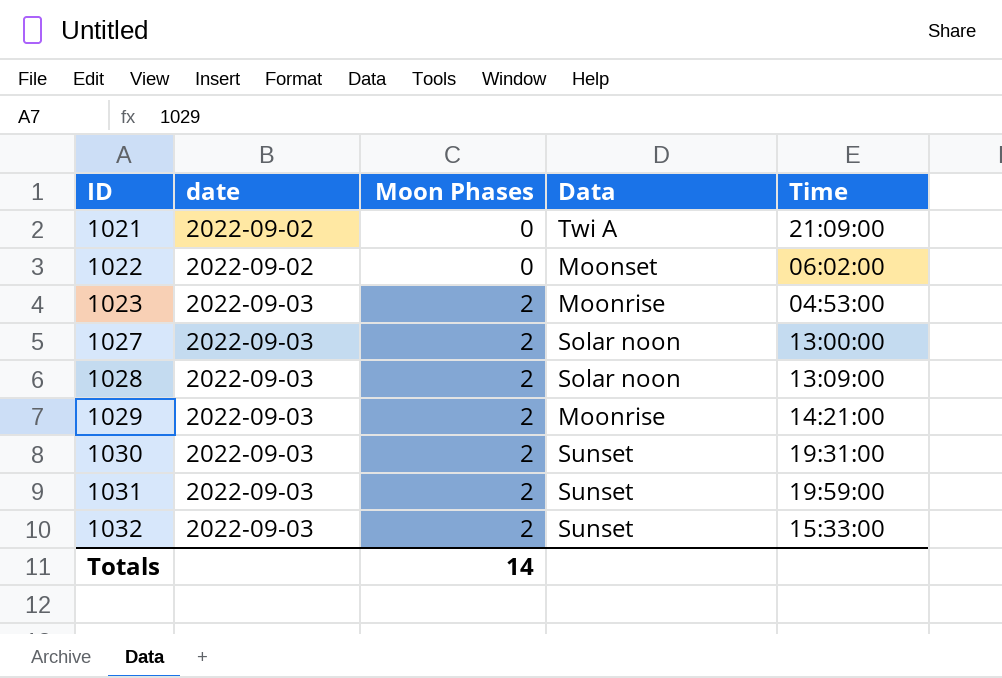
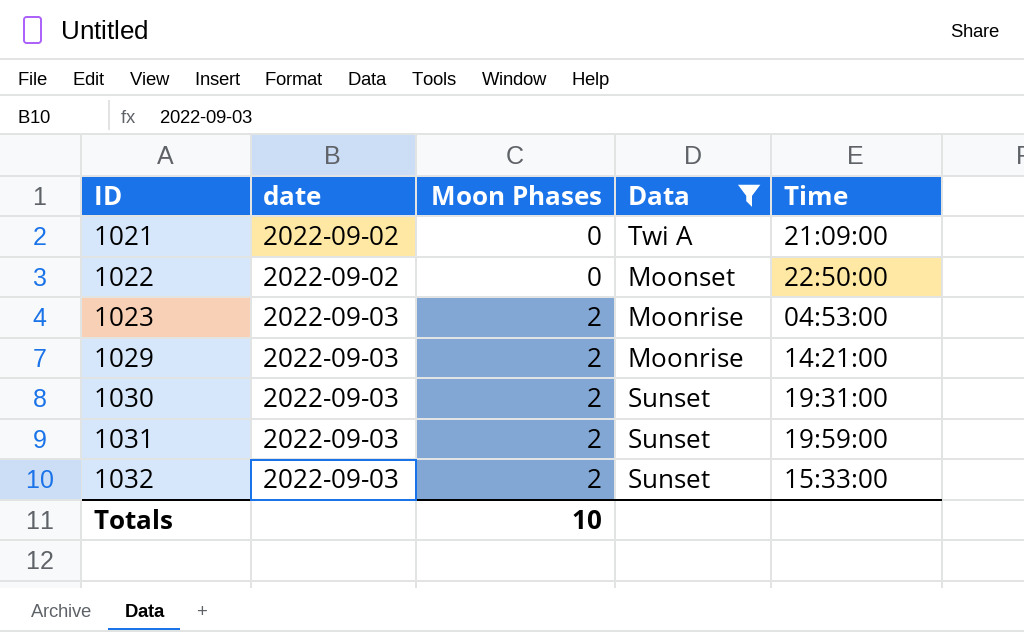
filter: none -> Data != Solar noon
1022 | Time: 06:02:00 -> 22:50:00
Totals | Moon Phases: 14 -> 10

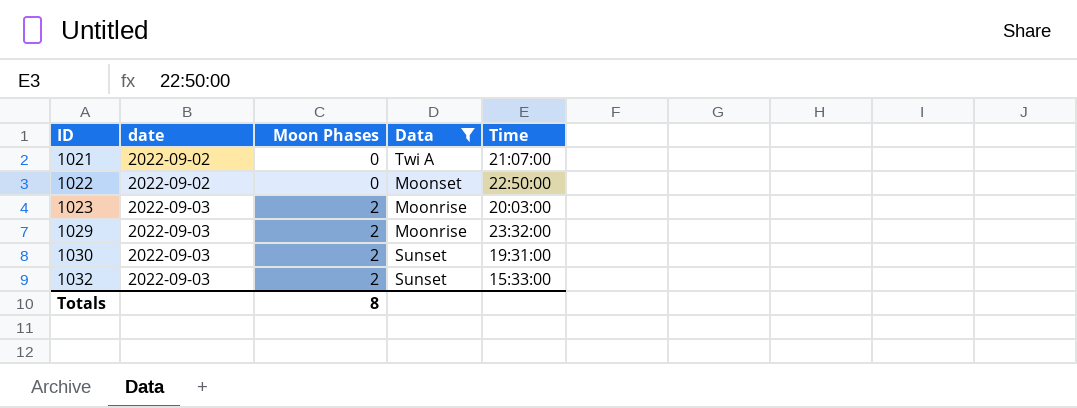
row 1031: 2022-09-03 | 2 | Sunset | 19:59:00 -> none
1021 | Time: 21:09:00 -> 21:07:00
1023 | Time: 04:53:00 -> 20:03:00
1029 | Time: 14:21:00 -> 23:32:00
Totals | Moon Phases: 10 -> 8

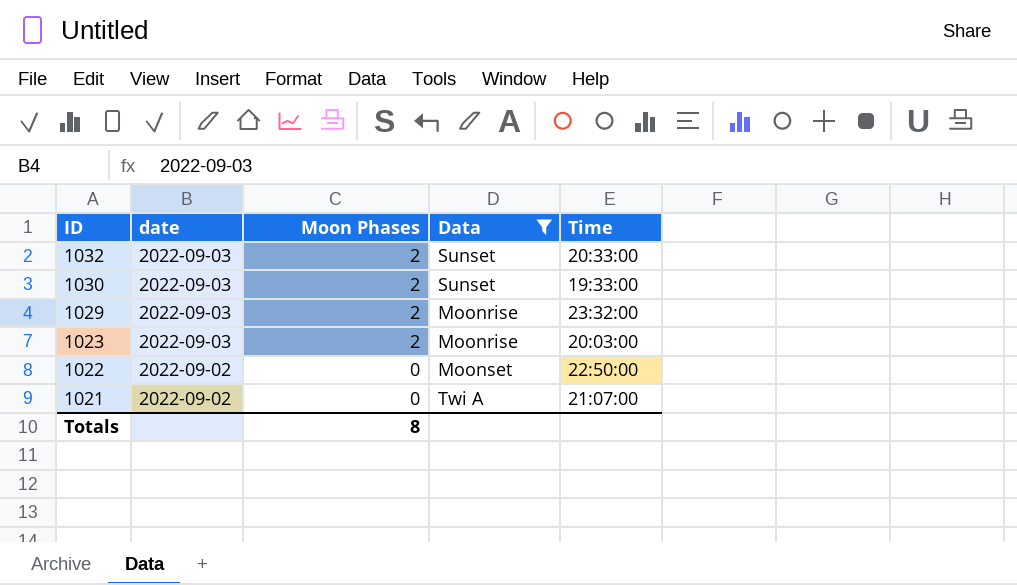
row order: ID ascending -> ID descending
1032 | Time: 15:33:00 -> 20:33:00
1030 | Time: 19:31:00 -> 19:33:00

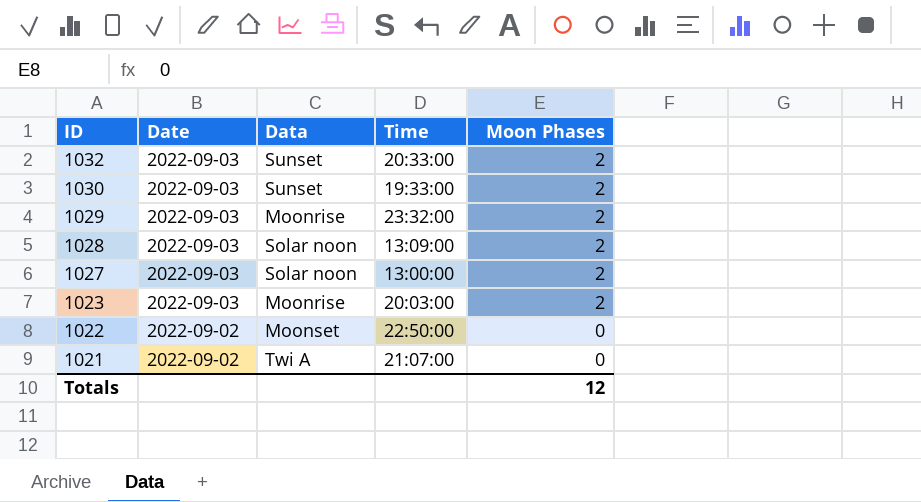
filter: Data != Solar noon -> none
column name: date -> Date
column Moon Phases | position: 3 -> 5
Totals | Moon Phases: 8 -> 12

